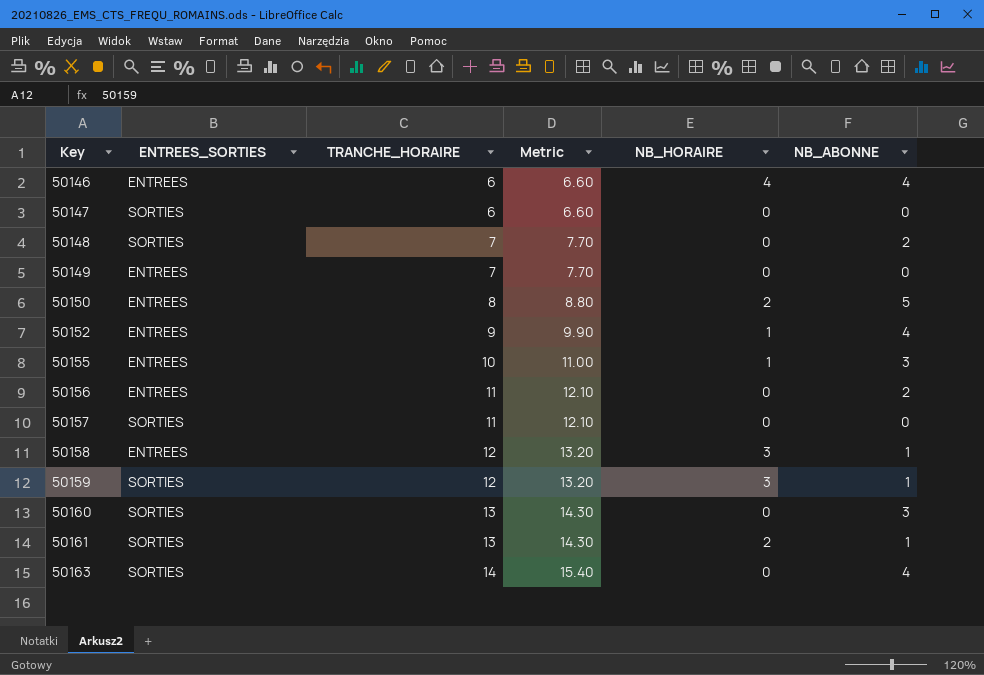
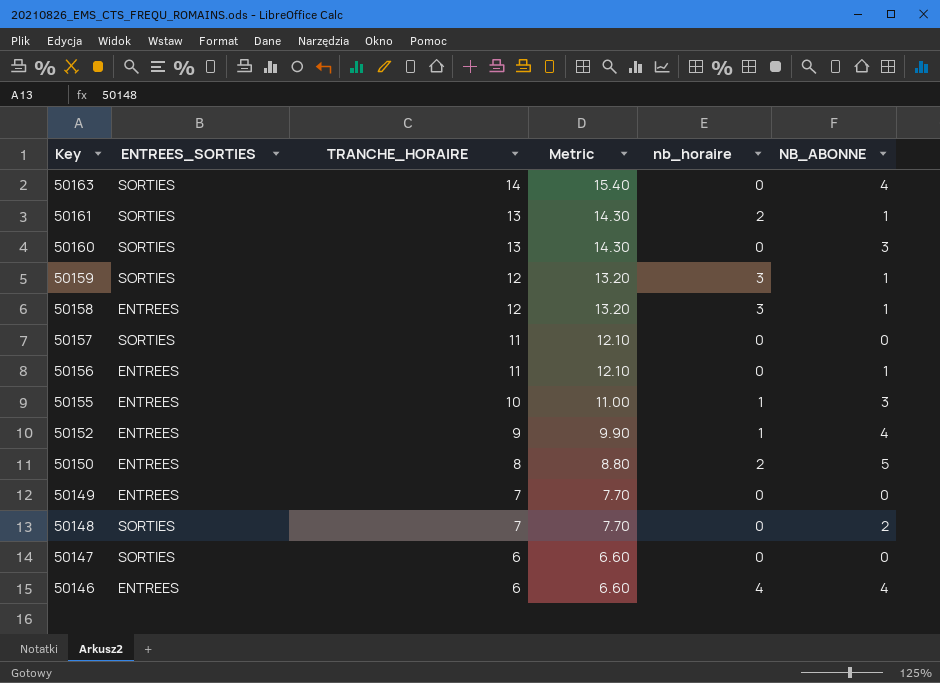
row order: Key ascending -> Key descending
column name: NB_HORAIRE -> nb_horaire
50156 | NB_ABONNE: 2 -> 1

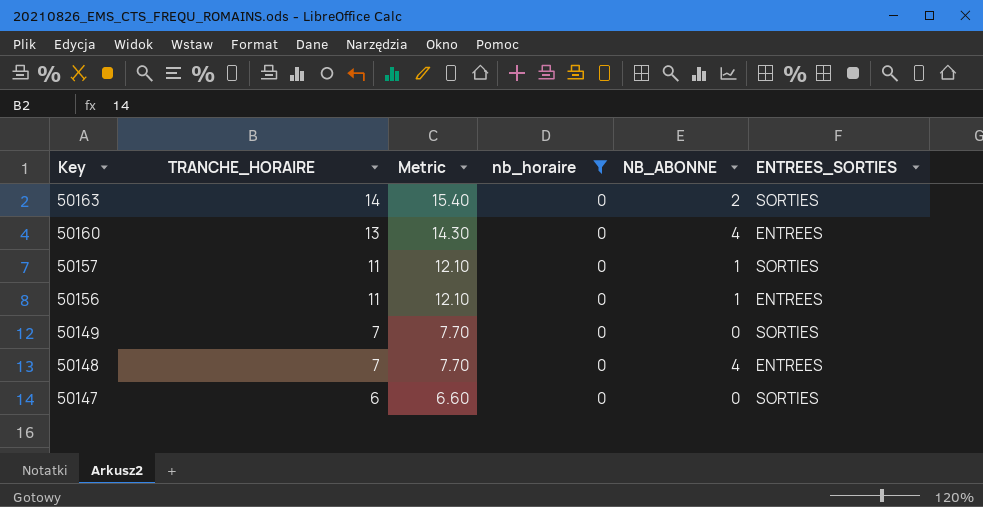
filter: none -> nb_horaire = 0
column ENTREES_SORTIES | position: 2 -> 6
50163 | NB_ABONNE: 4 -> 2
50160 | NB_ABONNE: 3 -> 4
50160 | ENTREES_SORTIES: SORTIES -> ENTREES
50157 | NB_ABONNE: 0 -> 1
50149 | ENTREES_SORTIES: ENTREES -> SORTIES
50148 | NB_ABONNE: 2 -> 4
50148 | ENTREES_SORTIES: SORTIES -> ENTREES

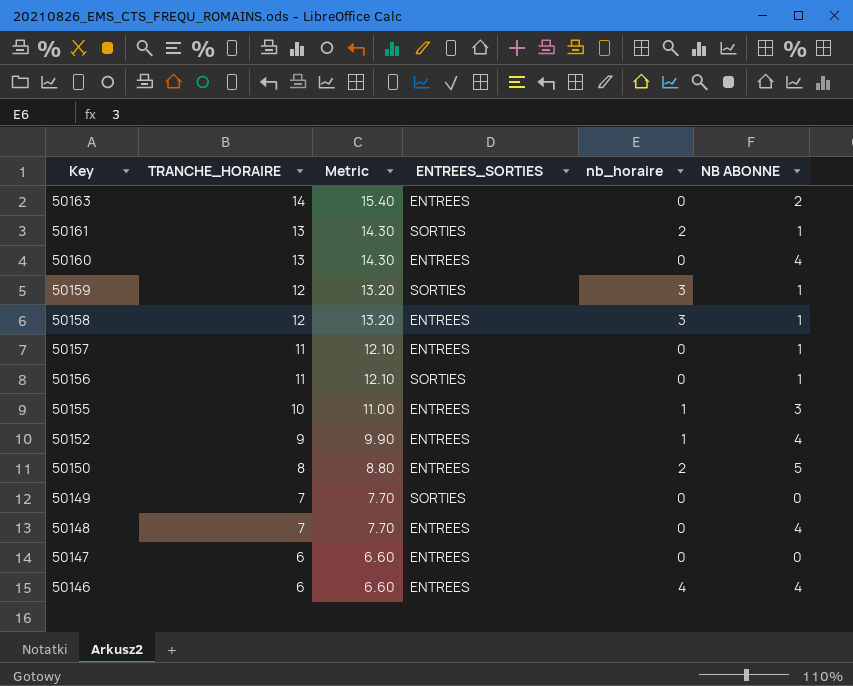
filter: nb_horaire = 0 -> none
column ENTREES_SORTIES | position: 6 -> 4
column name: NB_ABONNE -> NB ABONNE
50163 | ENTREES_SORTIES: SORTIES -> ENTREES
50157 | ENTREES_SORTIES: SORTIES -> ENTREES
50156 | ENTREES_SORTIES: ENTREES -> SORTIES
50147 | ENTREES_SORTIES: SORTIES -> ENTREES

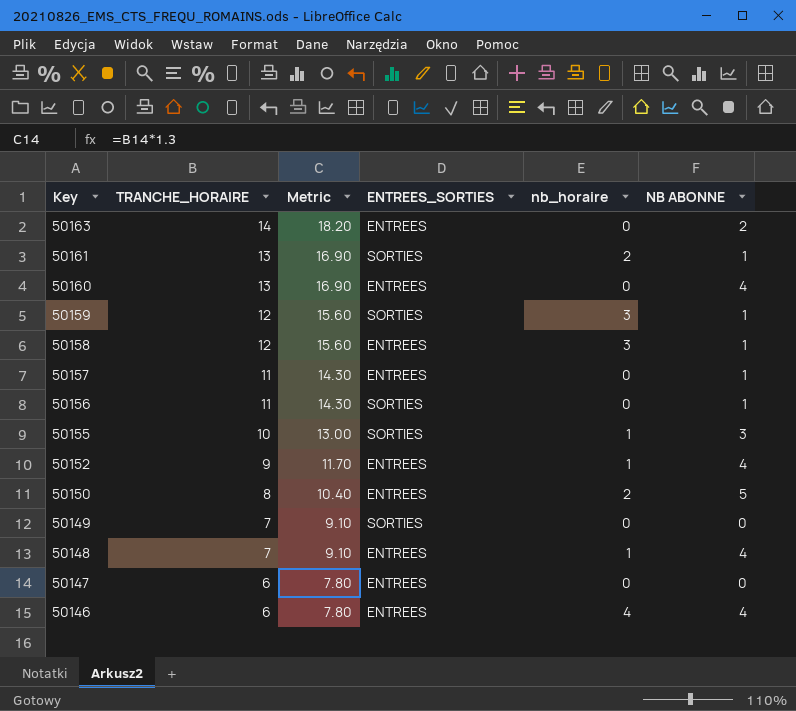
column Metric | formula: [TRANCHE_HORAIRE] * 1.1 -> [TRANCHE_HORAIRE] * 1.3
50155 | ENTREES_SORTIES: ENTREES -> SORTIES
50148 | nb_horaire: 0 -> 1

